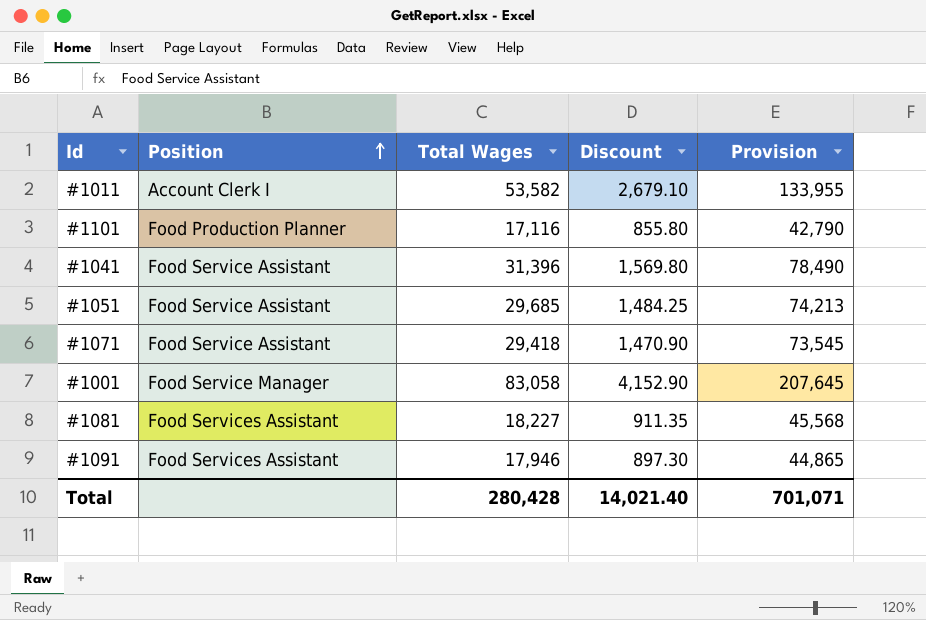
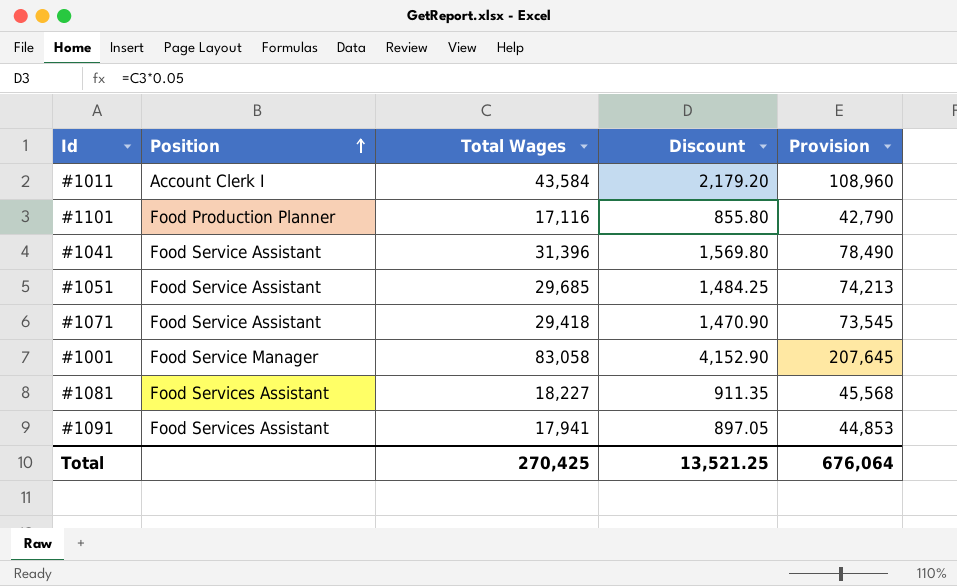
#1011 | Total Wages: 53,582 -> 43,584
#1011 | Discount: 2,679.10 -> 2,179.20
#1011 | Provision: 133,955 -> 108,960
#1091 | Total Wages: 17,946 -> 17,941
#1091 | Discount: 897.30 -> 897.05
#1091 | Provision: 44,865 -> 44,853
Total | Total Wages: 280,428 -> 270,425
Total | Discount: 14,021.40 -> 13,521.25
Total | Provision: 701,071 -> 676,064

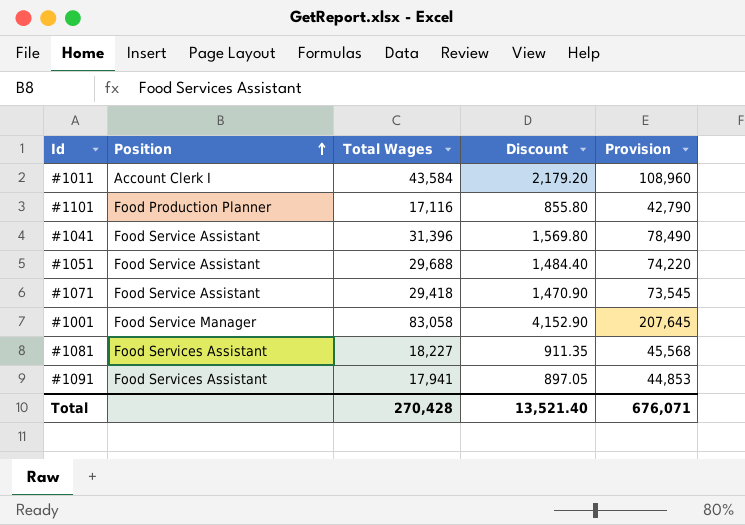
#1051 | Total Wages: 29,685 -> 29,688
#1051 | Discount: 1,484.25 -> 1,484.40
#1051 | Provision: 74,213 -> 74,220
Total | Total Wages: 270,425 -> 270,428
Total | Discount: 13,521.25 -> 13,521.40
Total | Provision: 676,064 -> 676,071

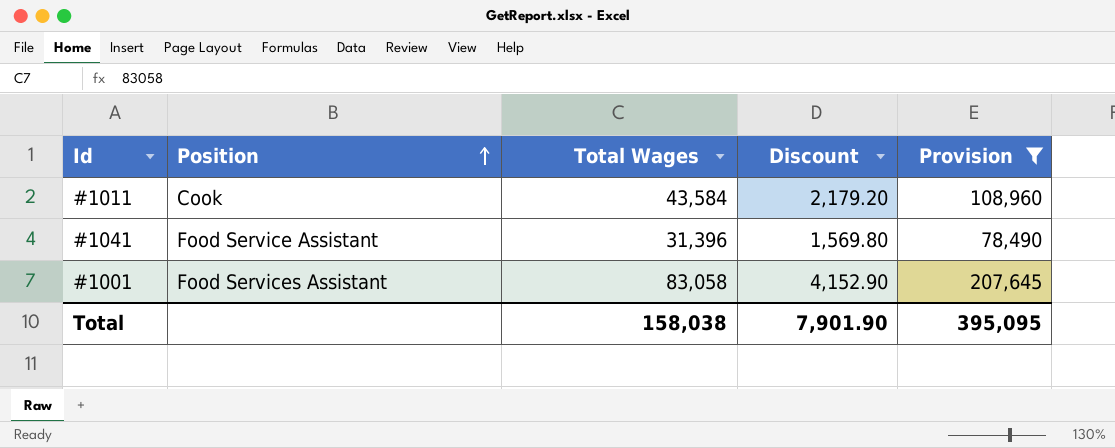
filter: none -> Provision >= 78,490
#1011 | Position: Account Clerk I -> Cook
#1001 | Position: Food Service Manager -> Food Services Assistant
Total | Total Wages: 270,428 -> 158,038
Total | Discount: 13,521.40 -> 7,901.90
Total | Provision: 676,071 -> 395,095

